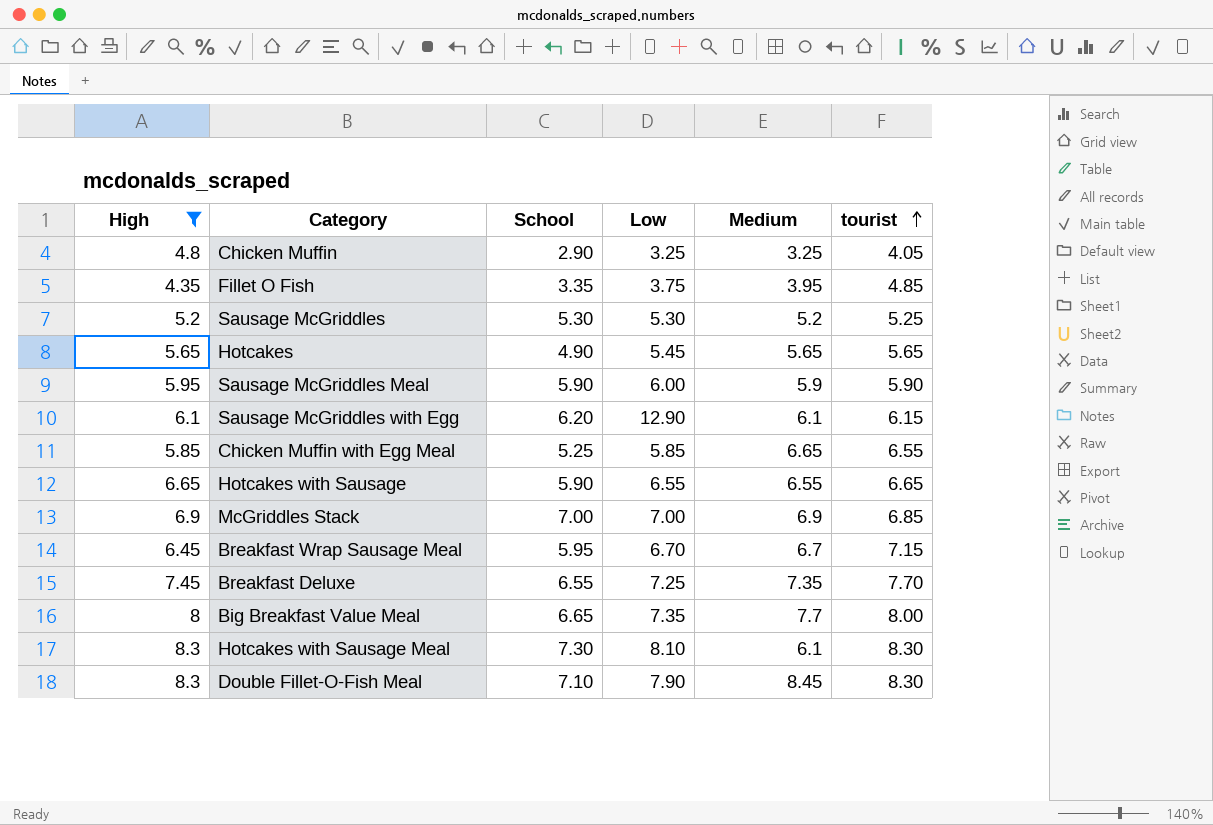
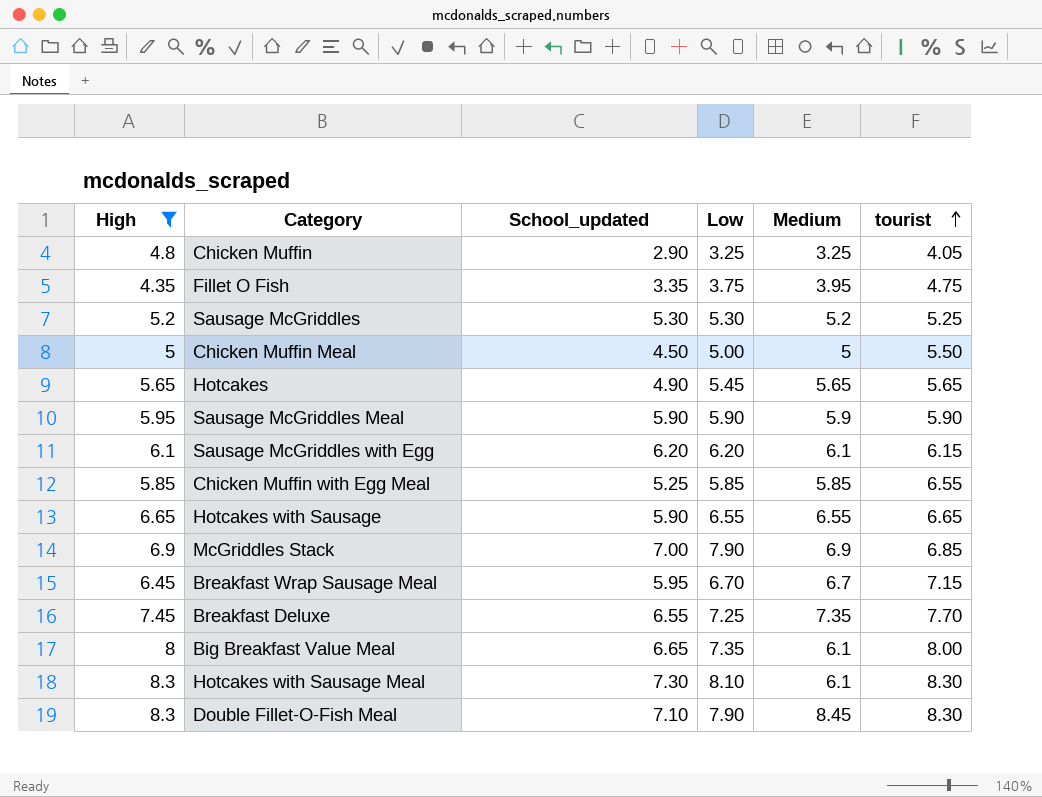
column name: School -> School_updated
Fillet O Fish | tourist: 4.85 -> 4.75
row Chicken Muffin Meal: none -> 5 | 4.50 | 5.00 | 5 | 5.50
Sausage McGriddles Meal | Low: 6.00 -> 5.90
Sausage McGriddles with Egg | Low: 12.90 -> 6.20
Chicken Muffin with Egg Meal | Medium: 6.65 -> 5.85
McGriddles Stack | Low: 7.00 -> 7.90
Big Breakfast Value Meal | Medium: 7.7 -> 6.1

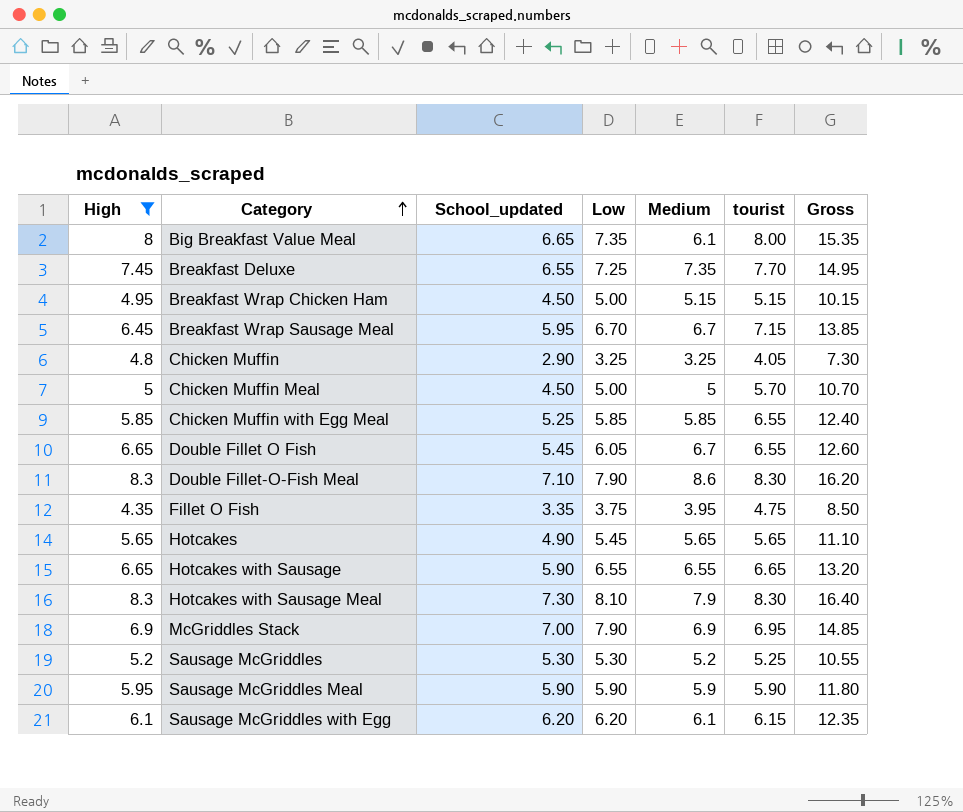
row order: tourist ascending -> Category ascending
column Gross | formula: none -> [Low] + [tourist]
row Breakfast Wrap Chicken Ham: none -> 4.95 | 4.50 | 5.00 | 5.15 | 5.15 | 10.15
Chicken Muffin Meal | tourist: 5.50 -> 5.70
row Double Fillet O Fish: none -> 6.65 | 5.45 | 6.05 | 6.7 | 6.55 | 12.60
Double Fillet-O-Fish Meal | Medium: 8.45 -> 8.6
Hotcakes with Sausage Meal | Medium: 6.1 -> 7.9
McGriddles Stack | tourist: 6.85 -> 6.95

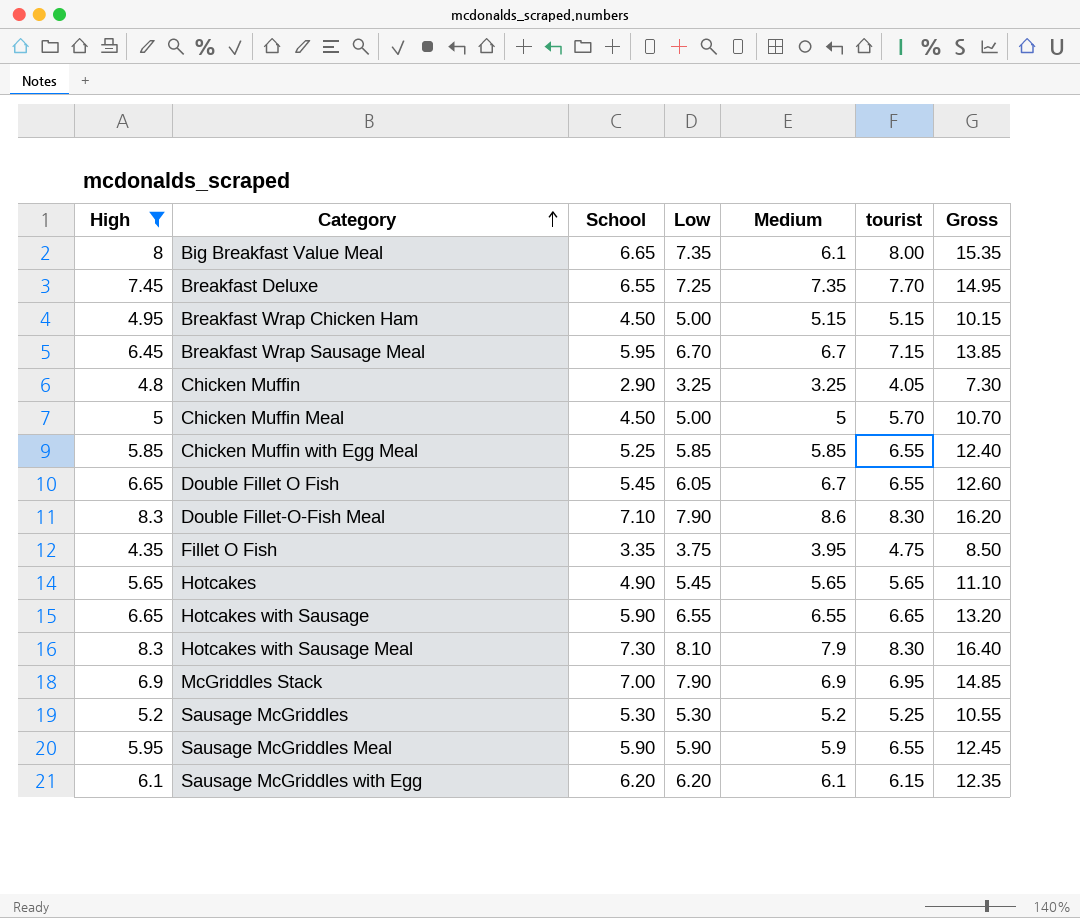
column name: School_updated -> School
Sausage McGriddles Meal | tourist: 5.90 -> 6.55
Sausage McGriddles Meal | Gross: 11.80 -> 12.45

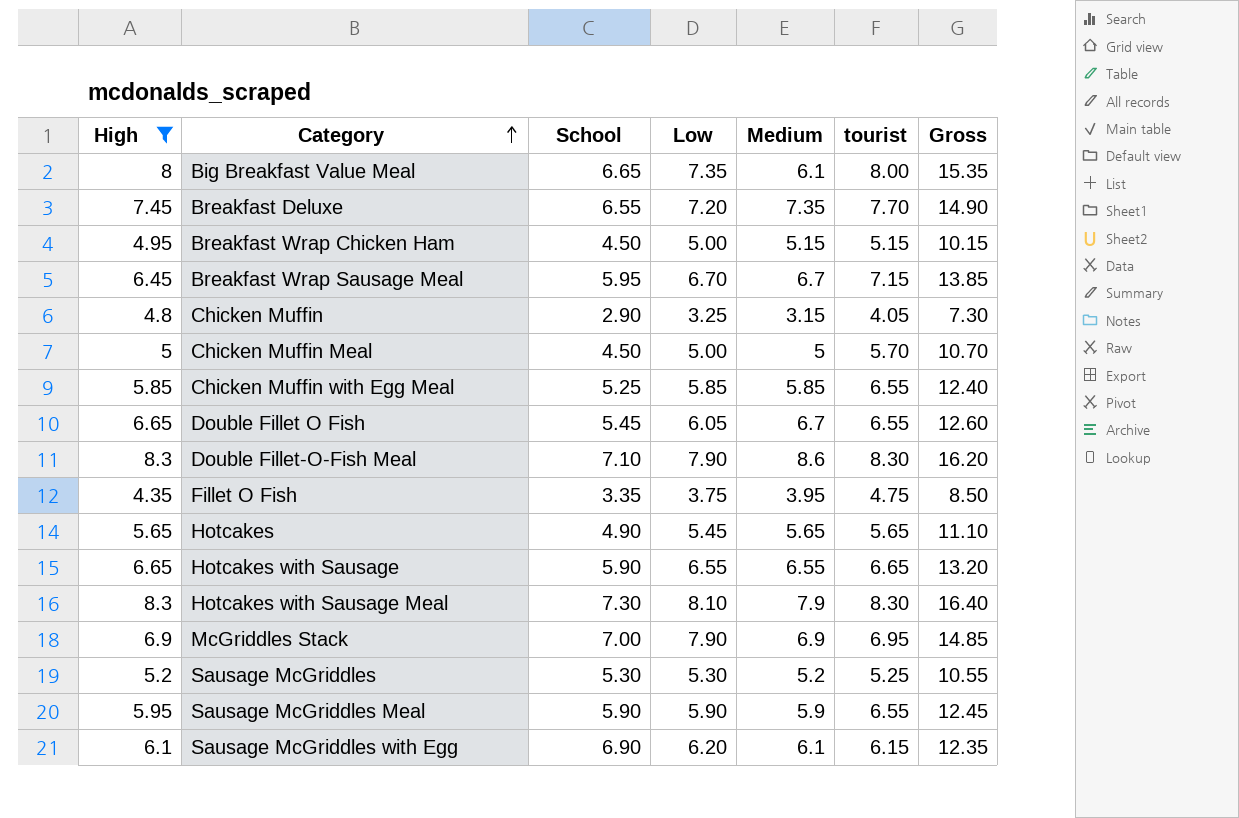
Breakfast Deluxe | Low: 7.25 -> 7.20
Breakfast Deluxe | Gross: 14.95 -> 14.90
Chicken Muffin | Medium: 3.25 -> 3.15
Sausage McGriddles with Egg | School: 6.20 -> 6.90

